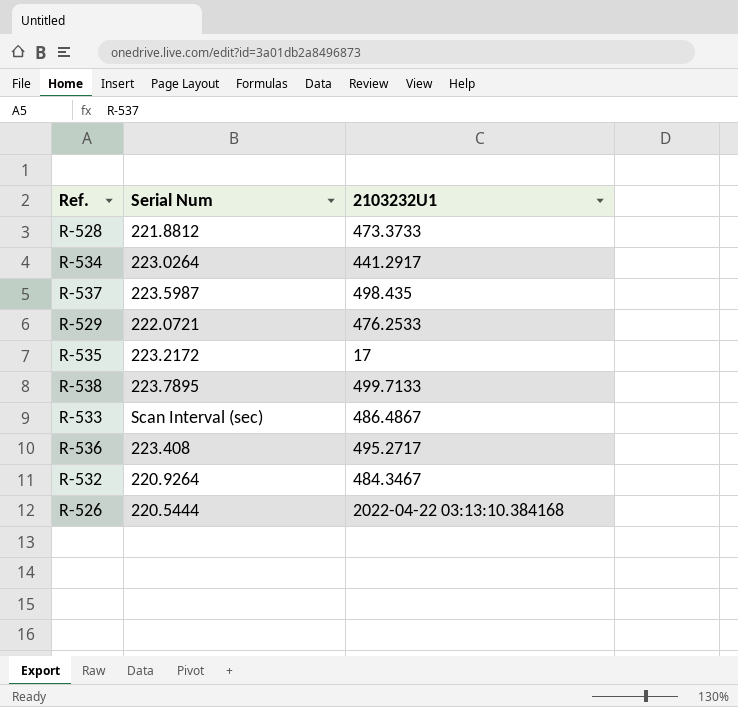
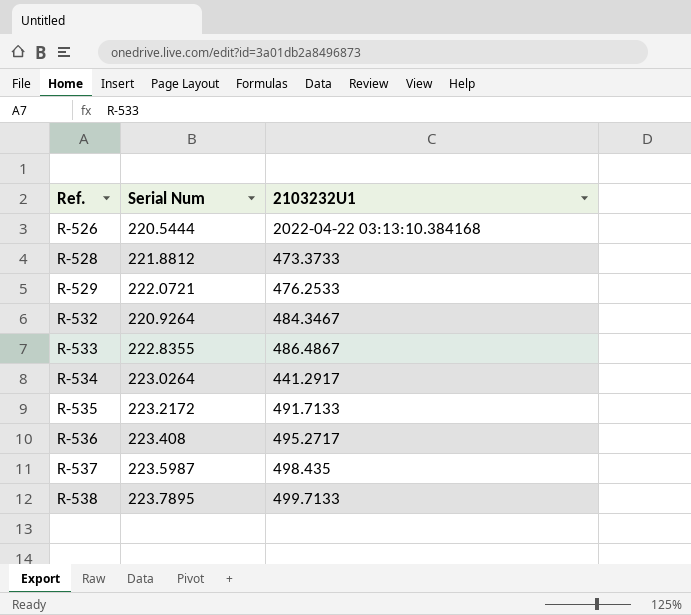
row order: none -> Ref. ascending
R-533 | Serial Num: Scan Interval (sec) -> 222.8355
R-535 | 2103232U1: 17 -> 491.7133

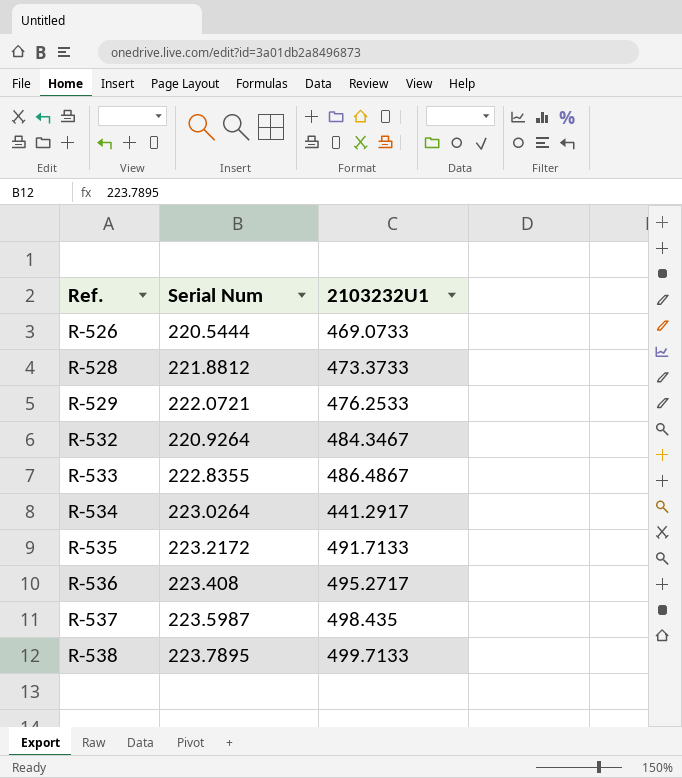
R-526 | 2103232U1: 2022-04-22 03:13:10.384168 -> 469.0733

